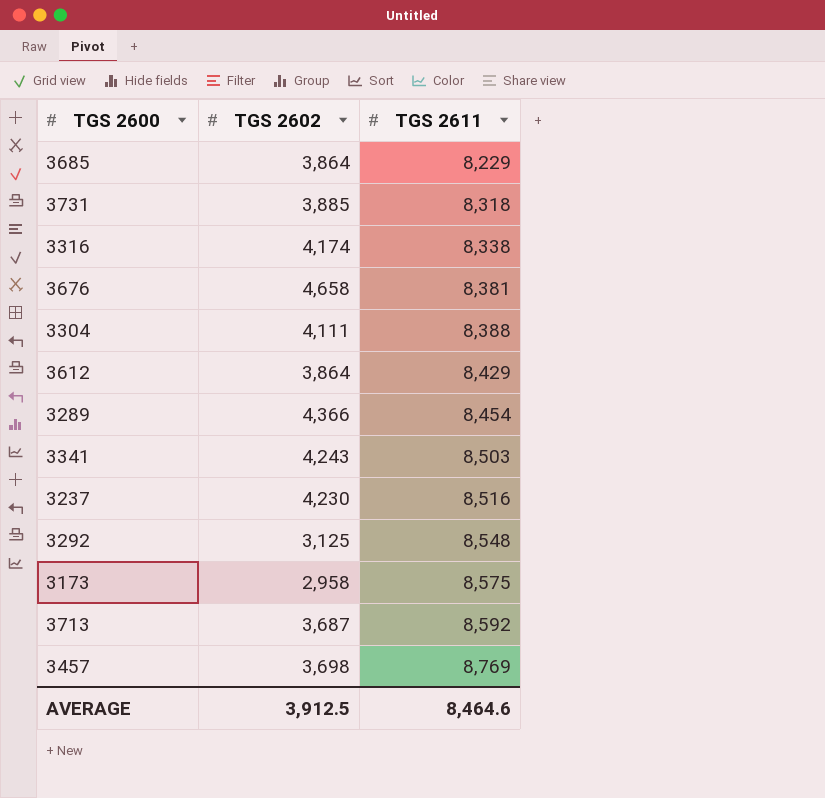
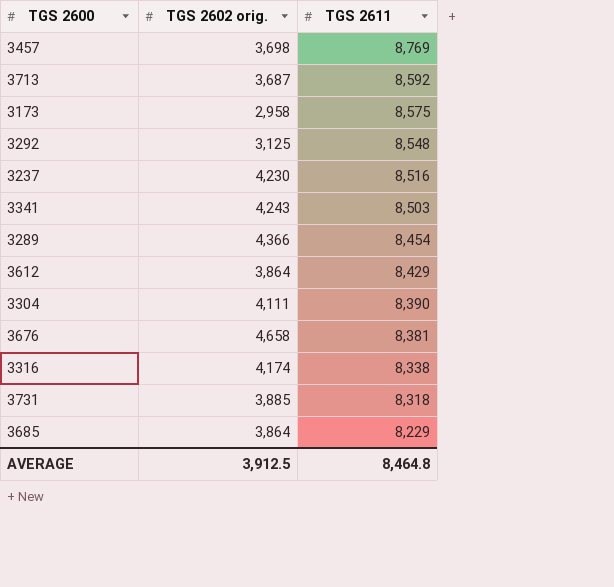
row order: TGS 2611 ascending -> TGS 2611 descending
column name: TGS 2602 -> TGS 2602 orig.
3304 | TGS 2611: 8,388 -> 8,390
AVERAGE | TGS 2611: 8,464.6 -> 8,464.8

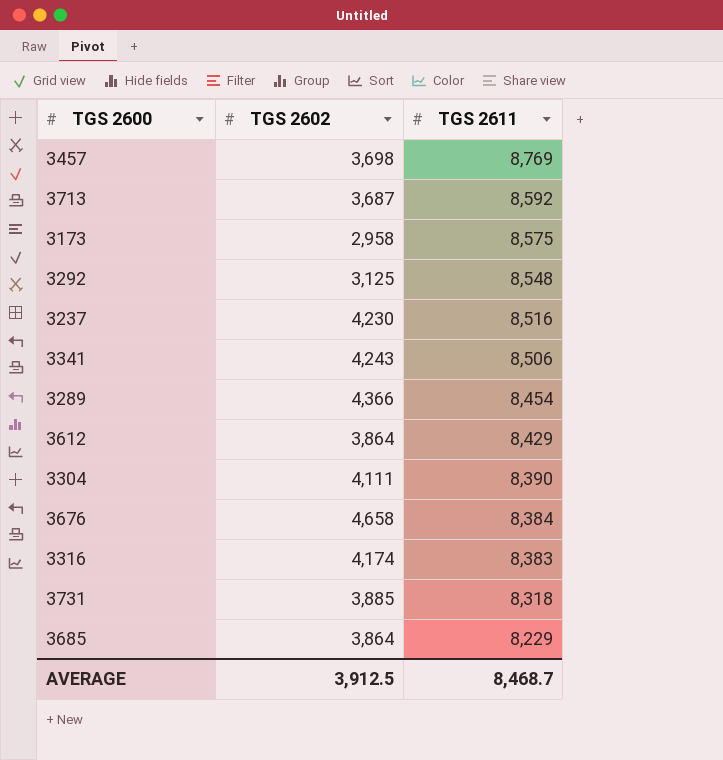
column name: TGS 2602 orig. -> TGS 2602
3341 | TGS 2611: 8,503 -> 8,506
3676 | TGS 2611: 8,381 -> 8,384
3316 | TGS 2611: 8,338 -> 8,383
AVERAGE | TGS 2611: 8,464.8 -> 8,468.7

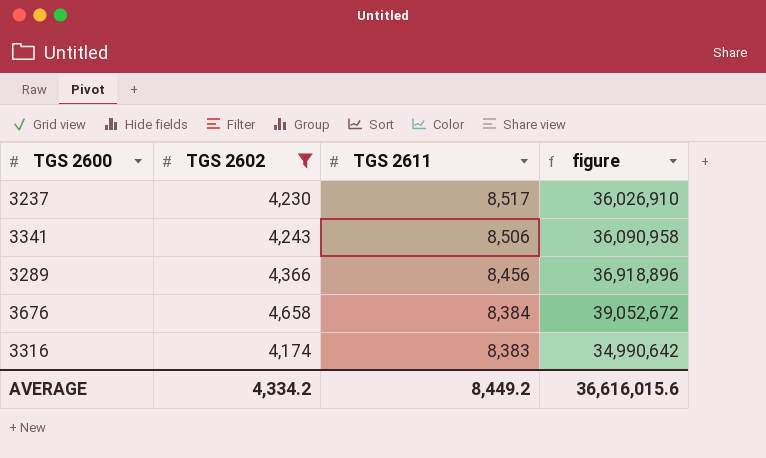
filter: none -> TGS 2602 >= 4,174
column figure | formula: none -> [TGS 2602] * [TGS 2611]
3237 | TGS 2611: 8,516 -> 8,517
3289 | TGS 2611: 8,454 -> 8,456
AVERAGE | TGS 2602: 3,912.5 -> 4,334.2
AVERAGE | TGS 2611: 8,468.7 -> 8,449.2

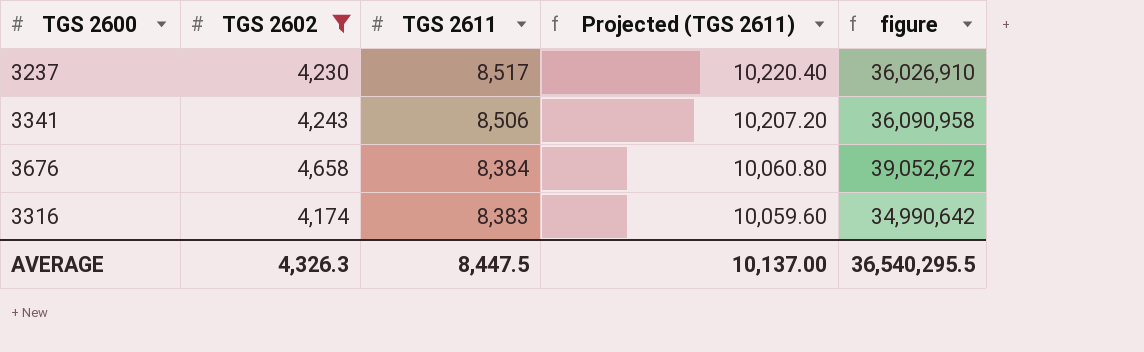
column Projected (TGS 2611) | formula: none -> [TGS 2611] * 1.2
row 3289: 4,366 | 8,456 | 36,918,896 -> none
AVERAGE | TGS 2602: 4,334.2 -> 4,326.3
AVERAGE | TGS 2611: 8,449.2 -> 8,447.5
AVERAGE | figure: 36,616,015.6 -> 36,540,295.5

